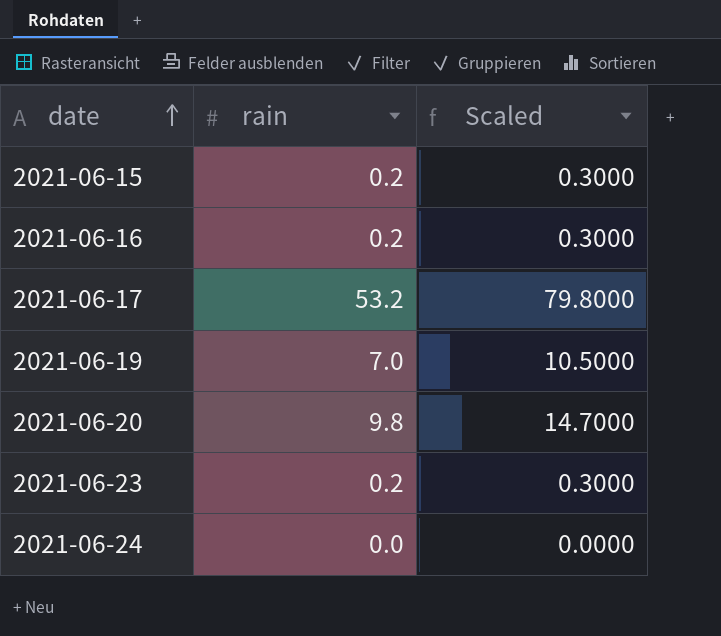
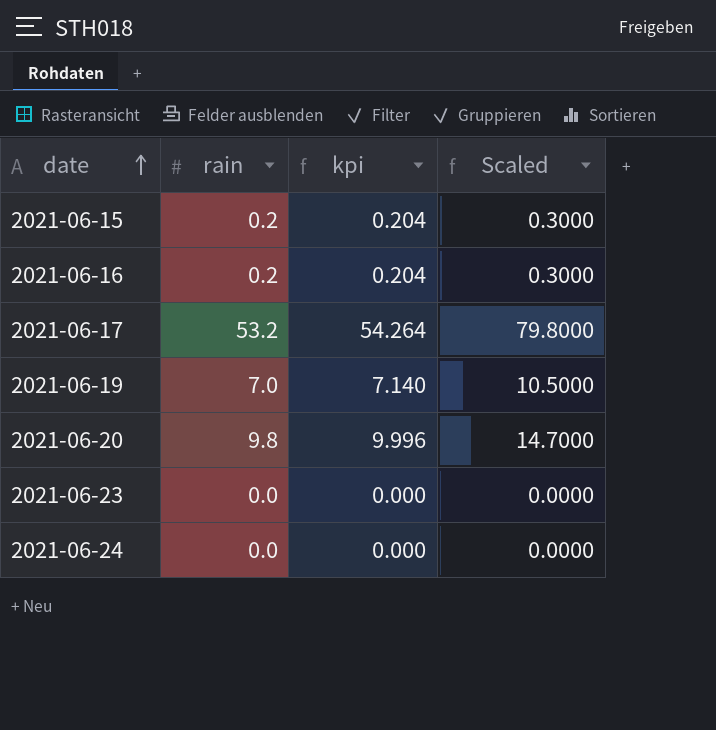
column kpi | formula: none -> [rain] * 1.02
2021-06-23 | rain: 0.2 -> 0.0
2021-06-23 | Scaled: 0.3000 -> 0.0000

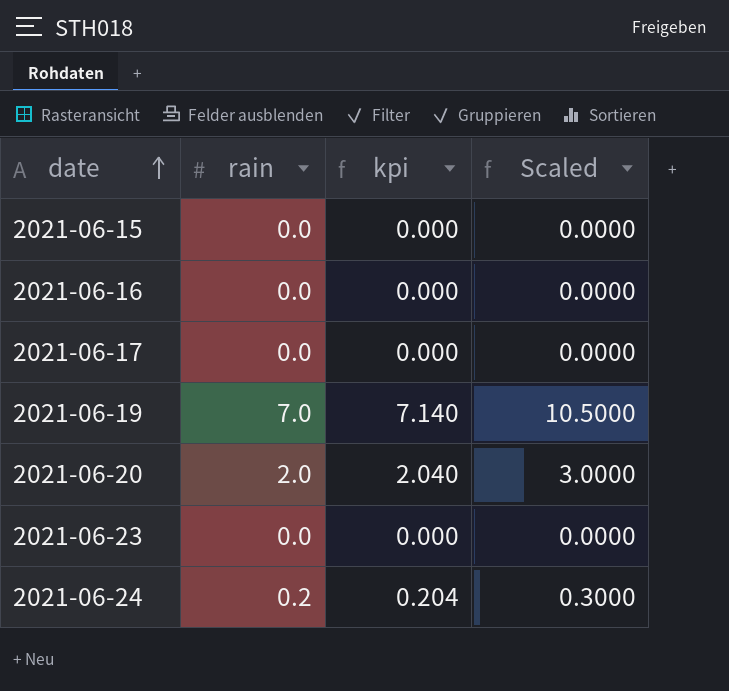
2021-06-15 | rain: 0.2 -> 0.0
2021-06-15 | kpi: 0.204 -> 0.000
2021-06-15 | Scaled: 0.3000 -> 0.0000
2021-06-16 | rain: 0.2 -> 0.0
2021-06-16 | kpi: 0.204 -> 0.000
2021-06-16 | Scaled: 0.3000 -> 0.0000
2021-06-17 | rain: 53.2 -> 0.0
2021-06-17 | kpi: 54.264 -> 0.000
2021-06-17 | Scaled: 79.8000 -> 0.0000
2021-06-20 | rain: 9.8 -> 2.0
2021-06-20 | kpi: 9.996 -> 2.040
2021-06-20 | Scaled: 14.7000 -> 3.0000
2021-06-24 | rain: 0.0 -> 0.2
2021-06-24 | kpi: 0.000 -> 0.204
2021-06-24 | Scaled: 0.0000 -> 0.3000

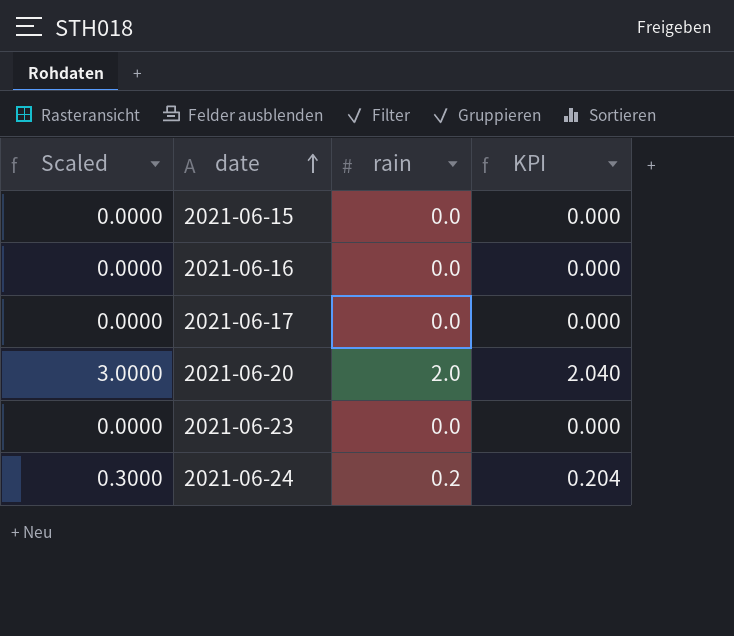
column Scaled | position: 4 -> 1
column name: kpi -> KPI
row 2021-06-19: 7.0 | 7.140 | 10.5000 -> none

